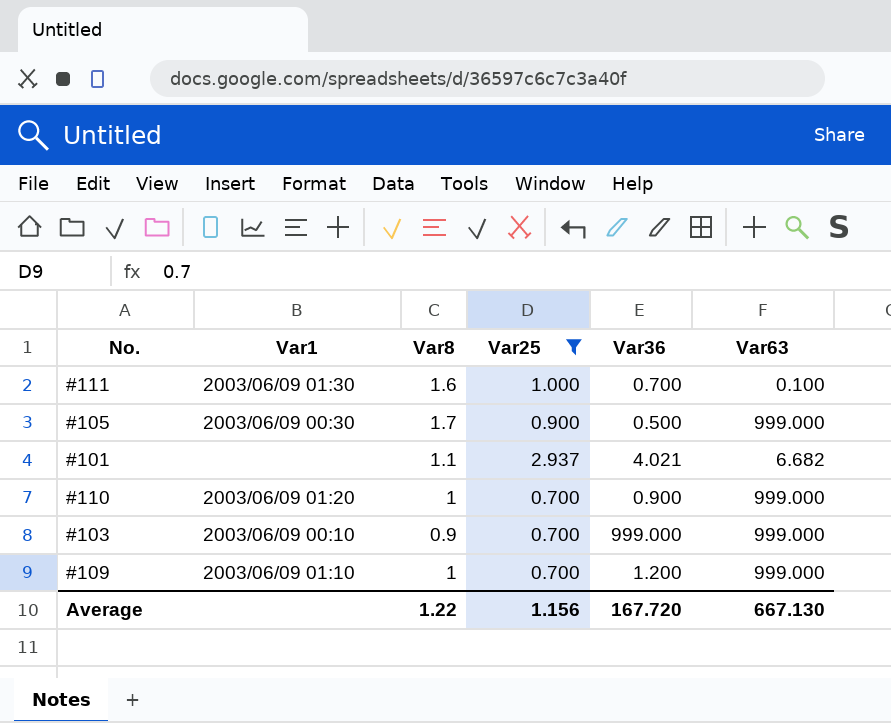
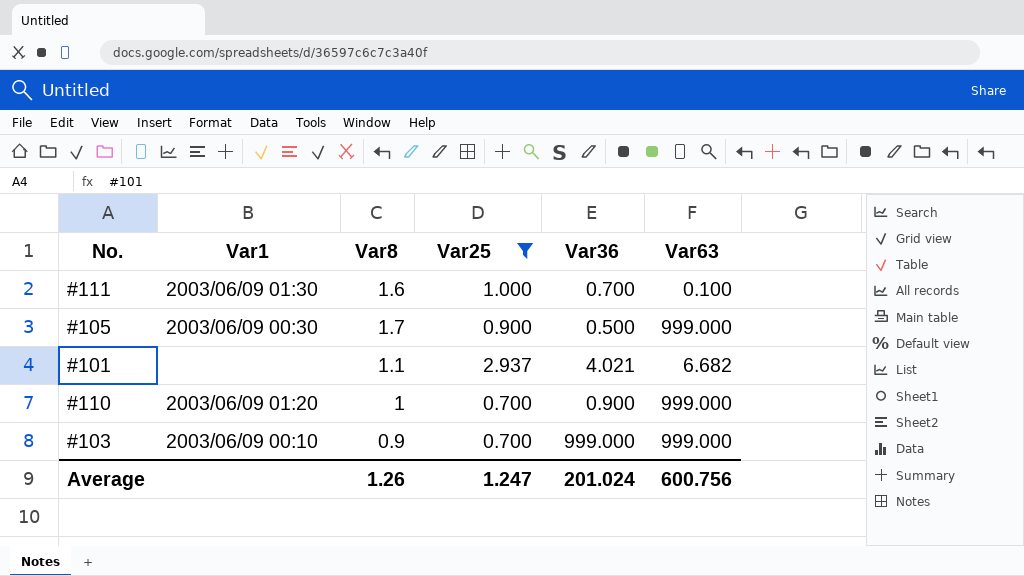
row #109: 2003/06/09 01:10 | 1 | 0.700 | 1.200 | 999.000 -> none
Average | Var8: 1.22 -> 1.26
Average | Var25: 1.156 -> 1.247
Average | Var36: 167.720 -> 201.024
Average | Var63: 667.130 -> 600.756

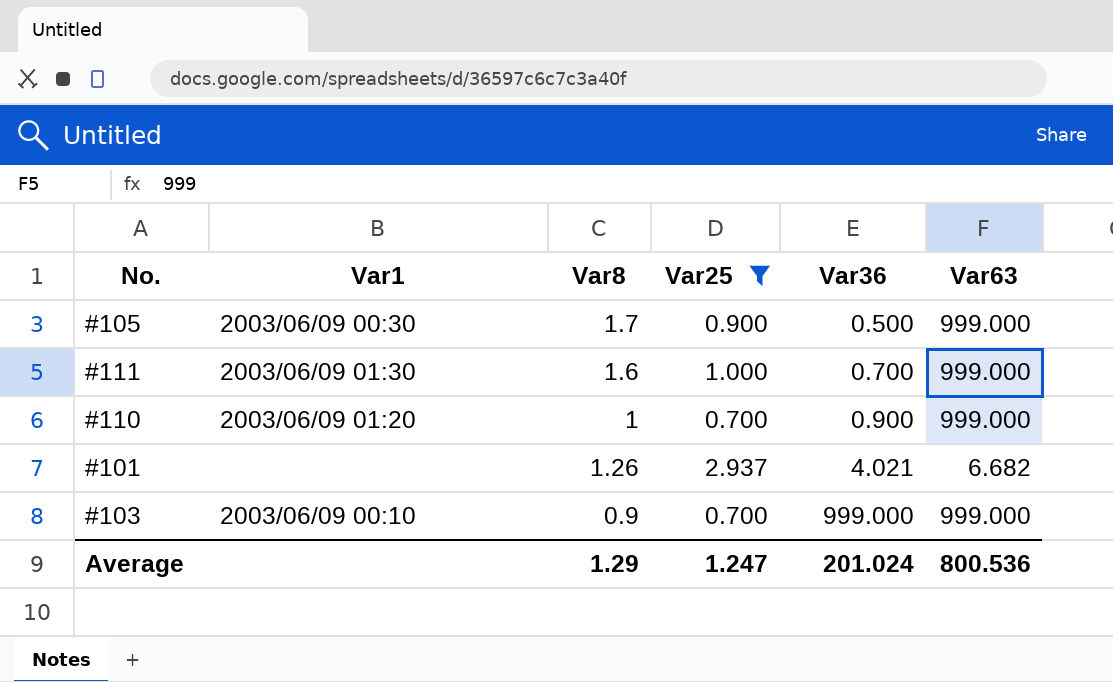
row order: none -> Var36 ascending
#111 | Var63: 0.100 -> 999.000
#101 | Var8: 1.1 -> 1.26
Average | Var8: 1.26 -> 1.29
Average | Var63: 600.756 -> 800.536

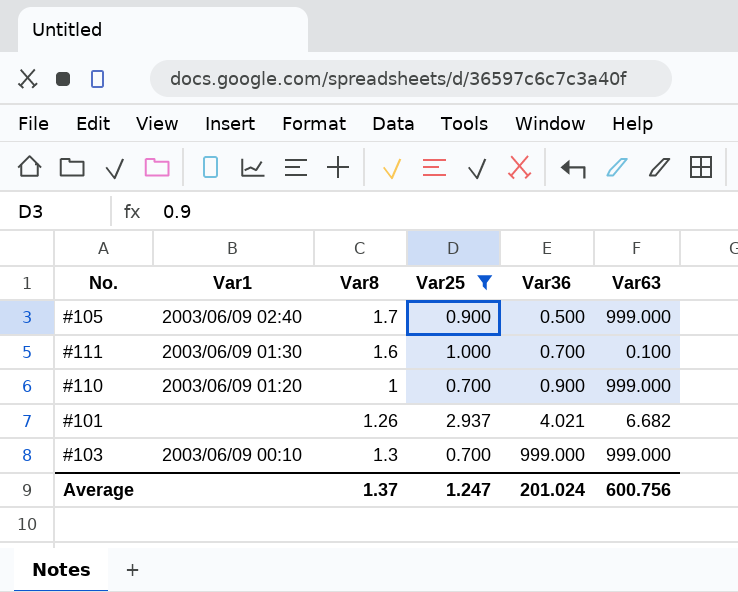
#105 | Var1: 2003/06/09 00:30 -> 2003/06/09 02:40
#111 | Var63: 999.000 -> 0.100
#103 | Var8: 0.9 -> 1.3
Average | Var8: 1.29 -> 1.37
Average | Var63: 800.536 -> 600.756

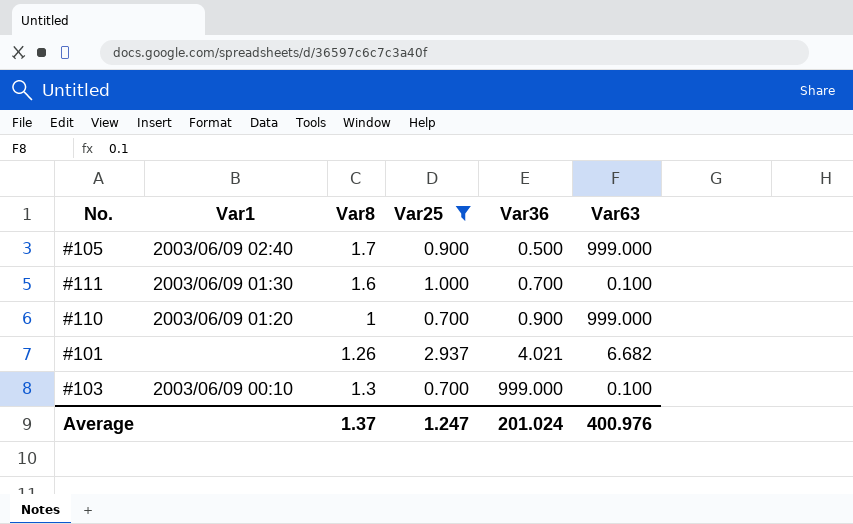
#103 | Var63: 999.000 -> 0.100
Average | Var63: 600.756 -> 400.976

